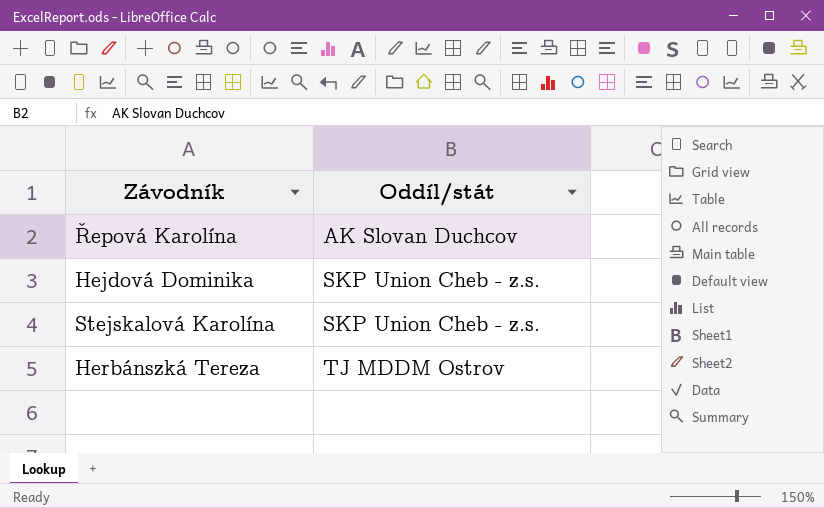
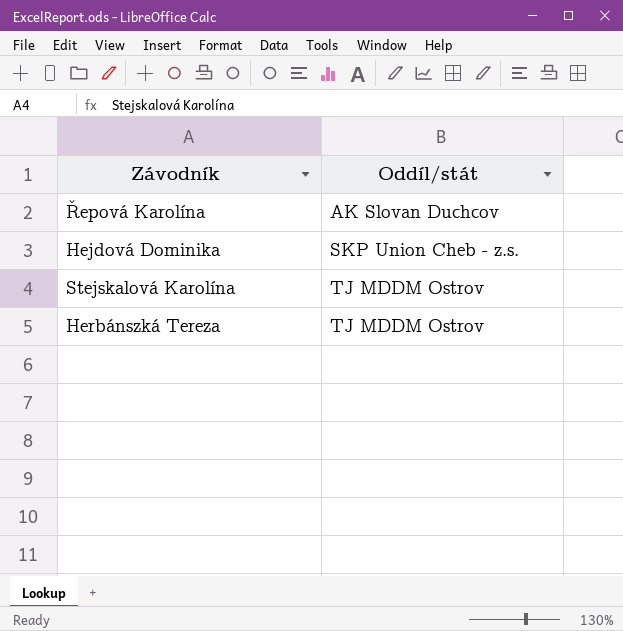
Stejskalová Karolína | Oddíl/stát: SKP Union Cheb - z.s. -> TJ MDDM Ostrov

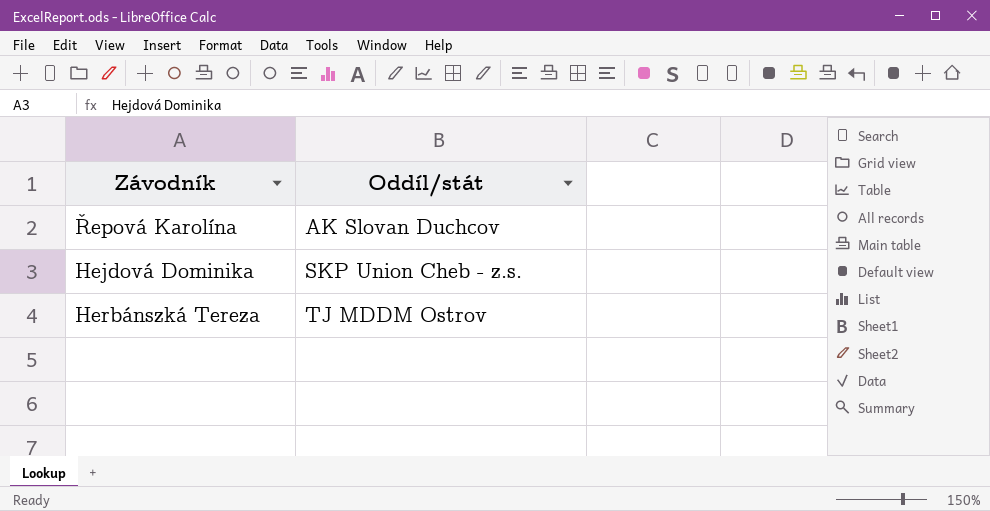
row Stejskalová Karolína: TJ MDDM Ostrov -> none

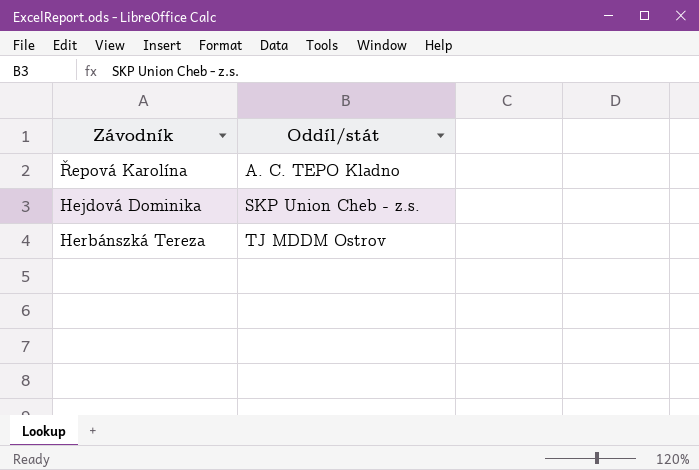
Řepová Karolína | Oddíl/stát: AK Slovan Duchcov -> A. C. TEPO Kladno

